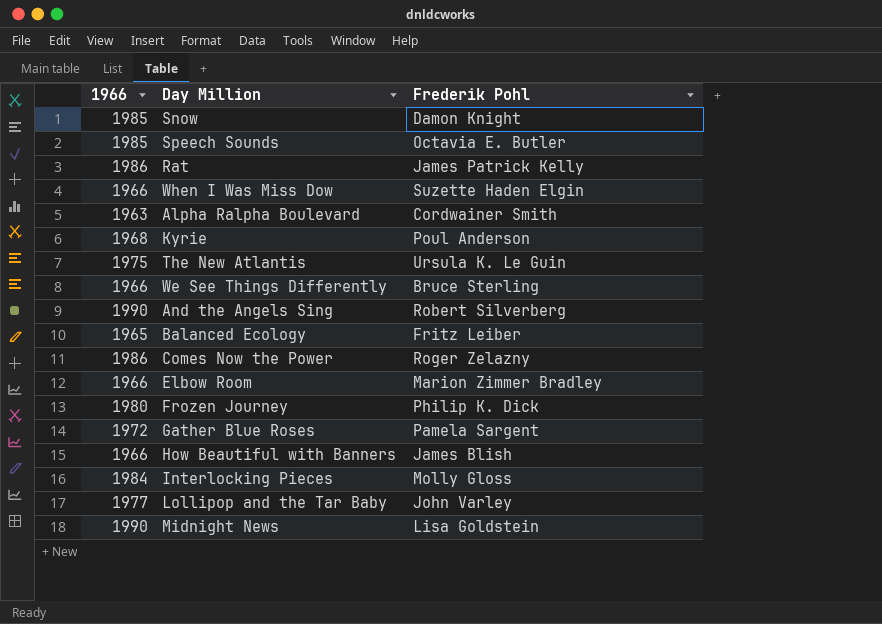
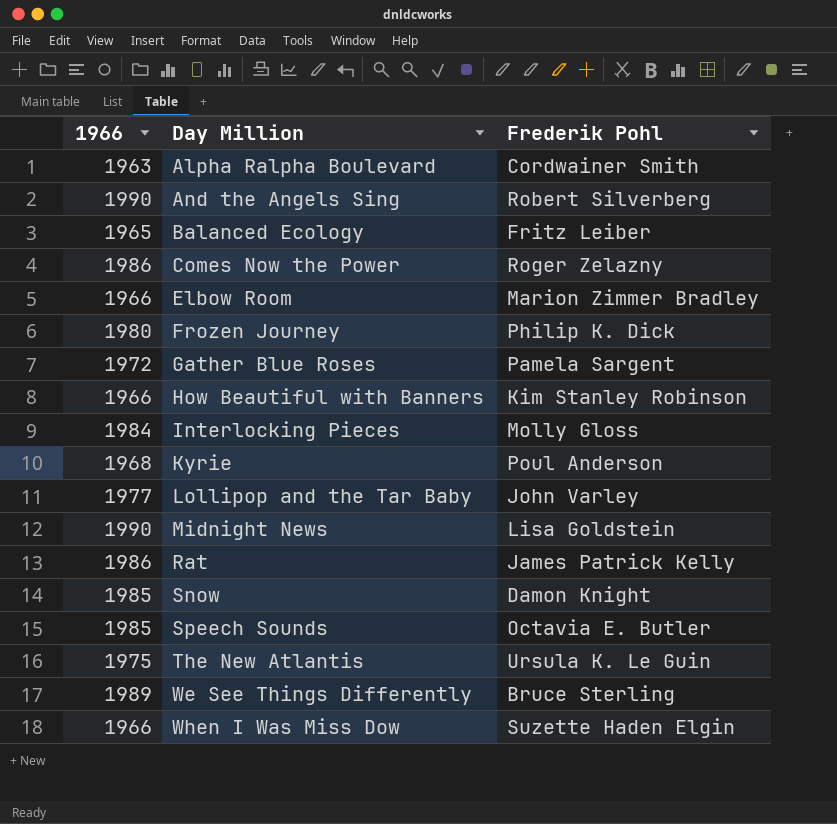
row order: none -> Day Million ascending
How Beautiful with Banners | Frederik Pohl: James Blish -> Kim Stanley Robinson
We See Things Differently | 1966: 1966 -> 1989

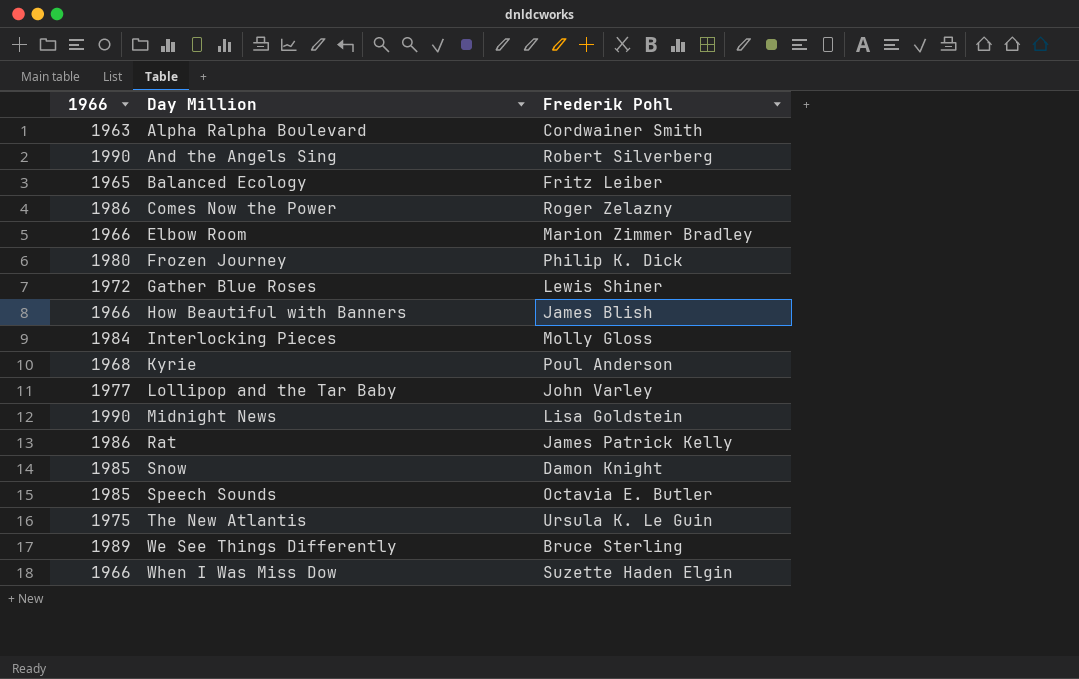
Gather Blue Roses | Frederik Pohl: Pamela Sargent -> Lewis Shiner
How Beautiful with Banners | Frederik Pohl: Kim Stanley Robinson -> James Blish

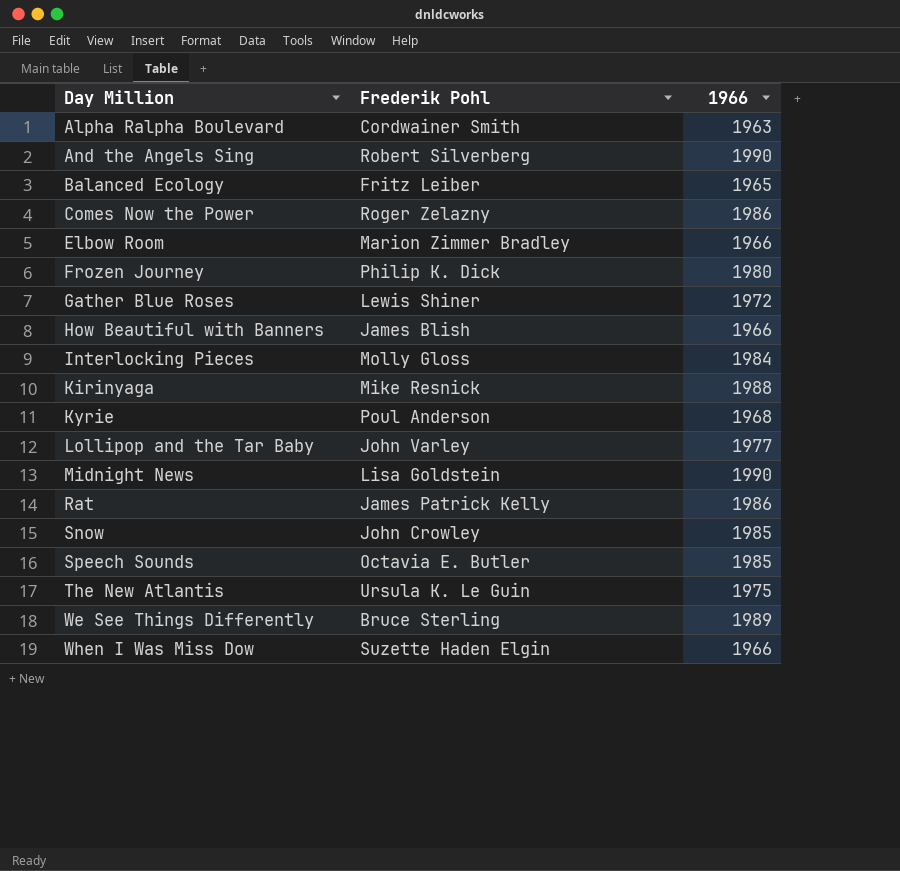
column 1966 | position: 1 -> 3
row Kirinyaga: none -> Mike Resnick | 1988
Snow | Frederik Pohl: Damon Knight -> John Crowley

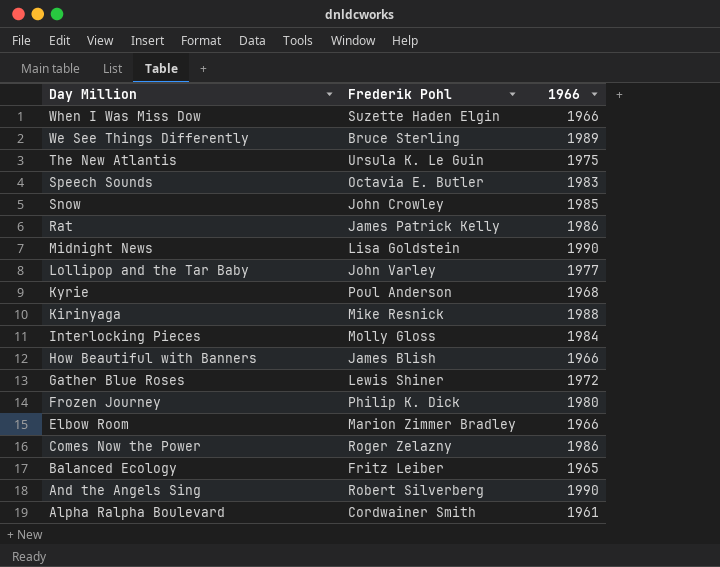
row order: Day Million ascending -> Day Million descending
Speech Sounds | 1966: 1985 -> 1983
Alpha Ralpha Boulevard | 1966: 1963 -> 1961

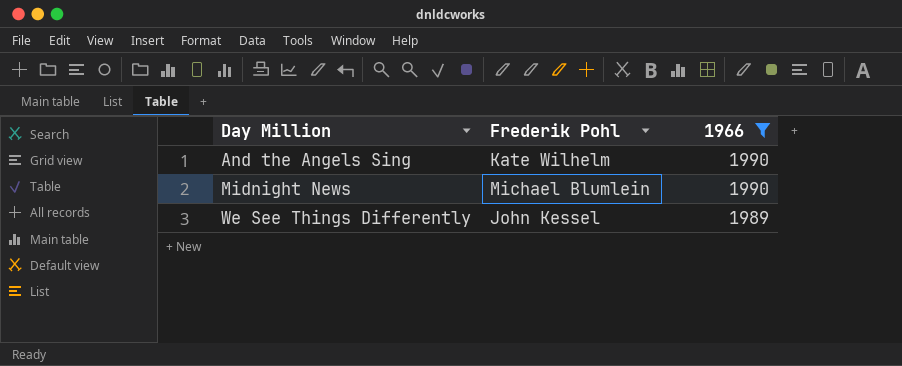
filter: none -> 1966 >= 1989
row order: Day Million descending -> Day Million ascending
And the Angels Sing | Frederik Pohl: Robert Silverberg -> Kate Wilhelm
Midnight News | Frederik Pohl: Lisa Goldstein -> Michael Blumlein
We See Things Differently | Frederik Pohl: Bruce Sterling -> John Kessel

